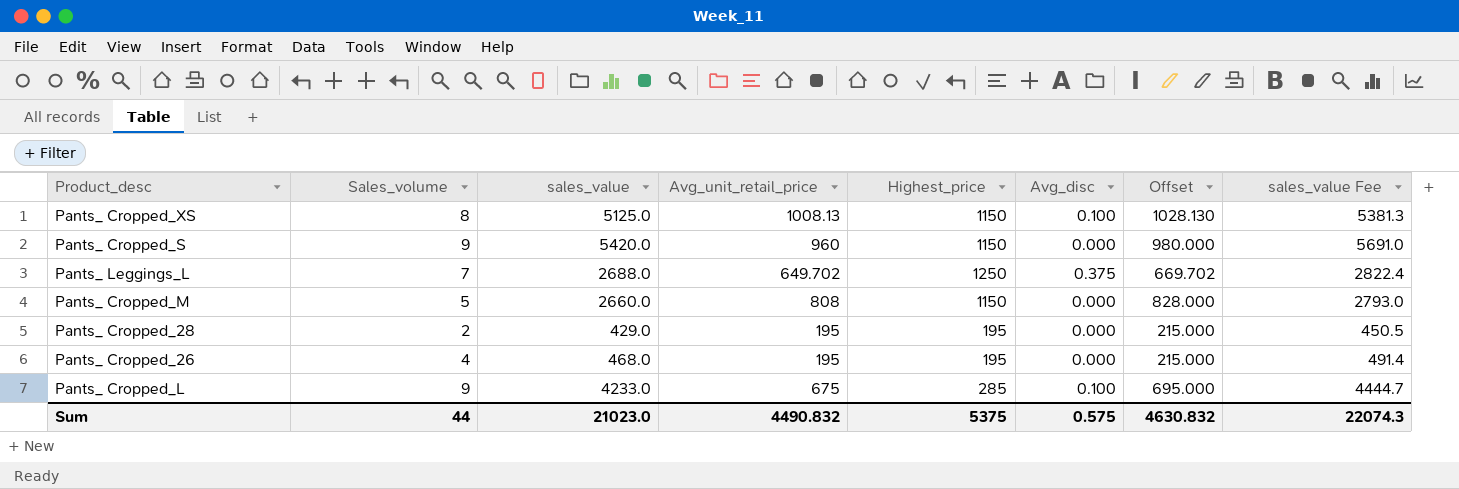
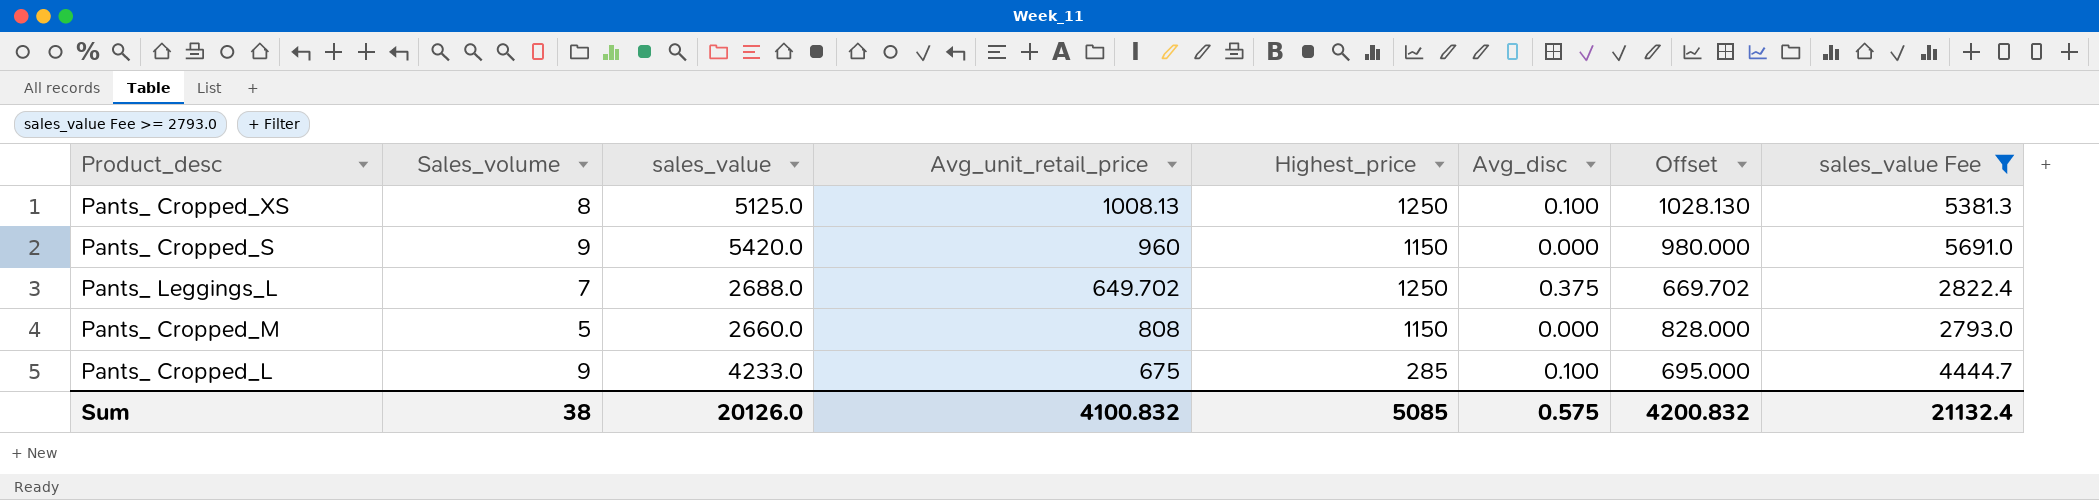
filter: none -> sales_value Fee >= 2793.0
Pants_ Cropped_XS | Highest_price: 1150 -> 1250
Sum | Sales_volume: 44 -> 38
Sum | sales_value: 21023.0 -> 20126.0
Sum | Avg_unit_retail_price: 4490.832 -> 4100.832
Sum | Highest_price: 5375 -> 5085
Sum | Offset: 4630.832 -> 4200.832
Sum | sales_value Fee: 22074.3 -> 21132.4

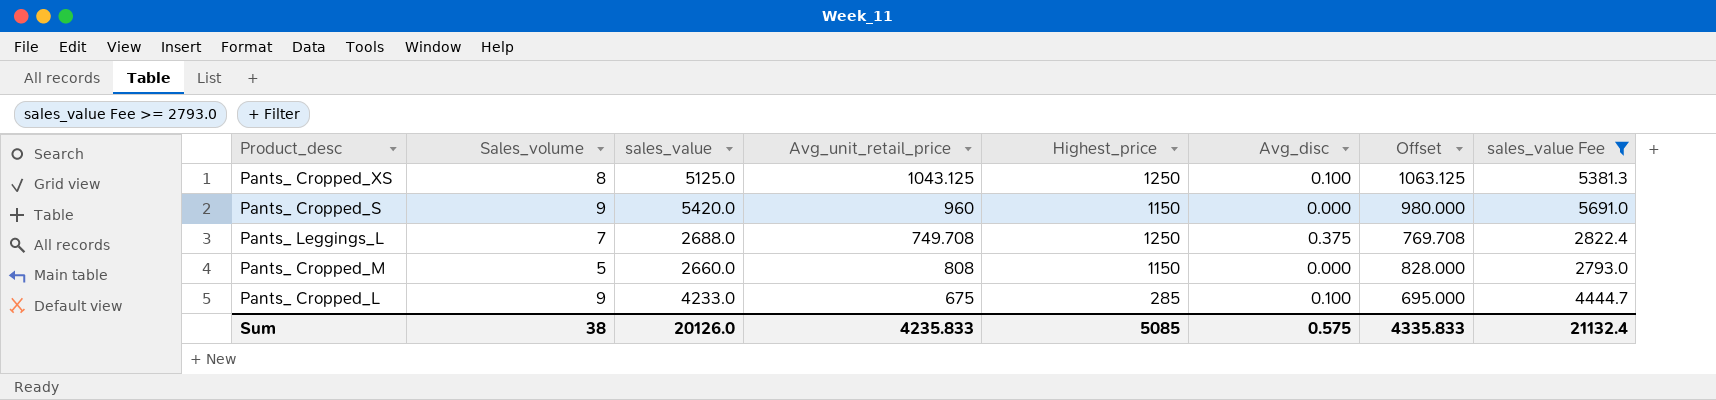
Pants_ Cropped_XS | Avg_unit_retail_price: 1008.13 -> 1043.125
Pants_ Cropped_XS | Offset: 1028.130 -> 1063.125
Pants_ Leggings_L | Avg_unit_retail_price: 649.702 -> 749.708
Pants_ Leggings_L | Offset: 669.702 -> 769.708
Sum | Avg_unit_retail_price: 4100.832 -> 4235.833
Sum | Offset: 4200.832 -> 4335.833

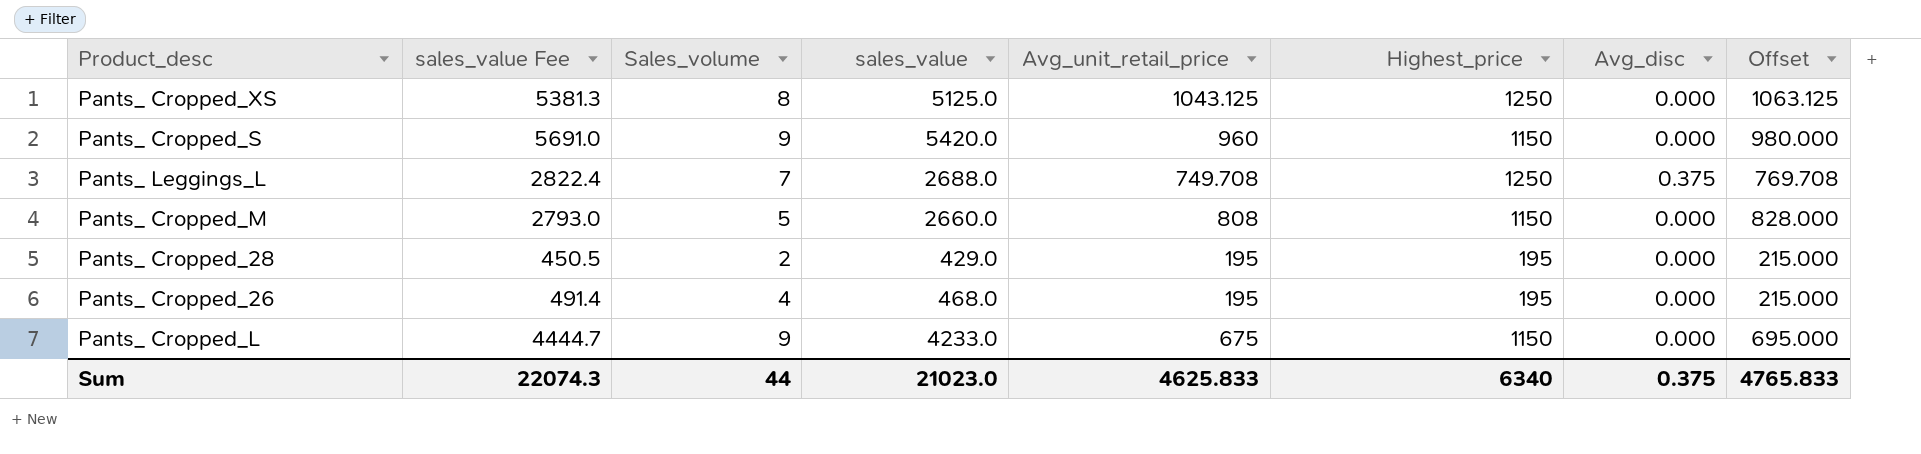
filter: sales_value Fee >= 2793.0 -> none
column sales_value Fee | position: 8 -> 2
Pants_ Cropped_XS | Avg_disc: 0.100 -> 0.000
Pants_ Cropped_L | Highest_price: 285 -> 1150
Pants_ Cropped_L | Avg_disc: 0.100 -> 0.000
Sum | sales_value Fee: 21132.4 -> 22074.3
Sum | Sales_volume: 38 -> 44
Sum | sales_value: 20126.0 -> 21023.0
Sum | Avg_unit_retail_price: 4235.833 -> 4625.833
Sum | Highest_price: 5085 -> 6340
Sum | Avg_disc: 0.575 -> 0.375
Sum | Offset: 4335.833 -> 4765.833

